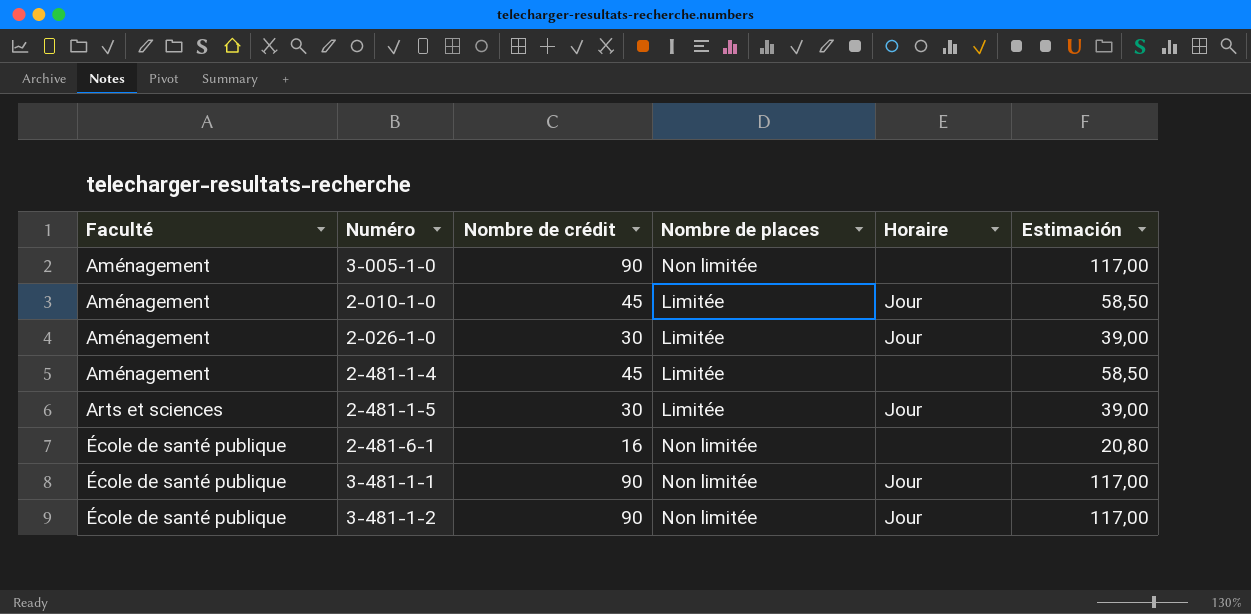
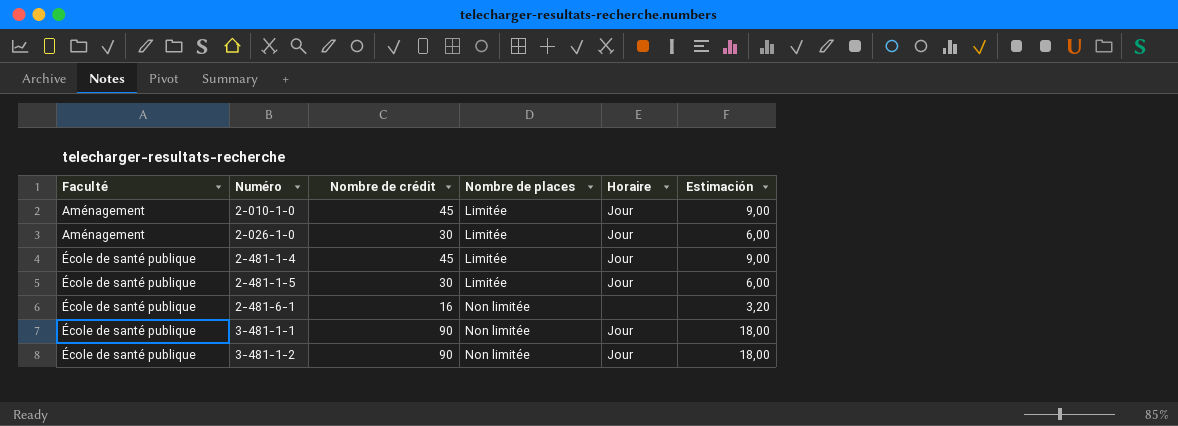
column Estimación | formula: [Nombre de crédit] * 1,3 -> [Nombre de crédit] * 0,2
row 3-005-1-0: Aménagement | 90 | Non limitée | none | 117,00 -> none
2-481-1-4 | Faculté: Aménagement -> École de santé publique
2-481-1-4 | Horaire: none -> Jour
2-481-1-5 | Faculté: Arts et sciences -> École de santé publique

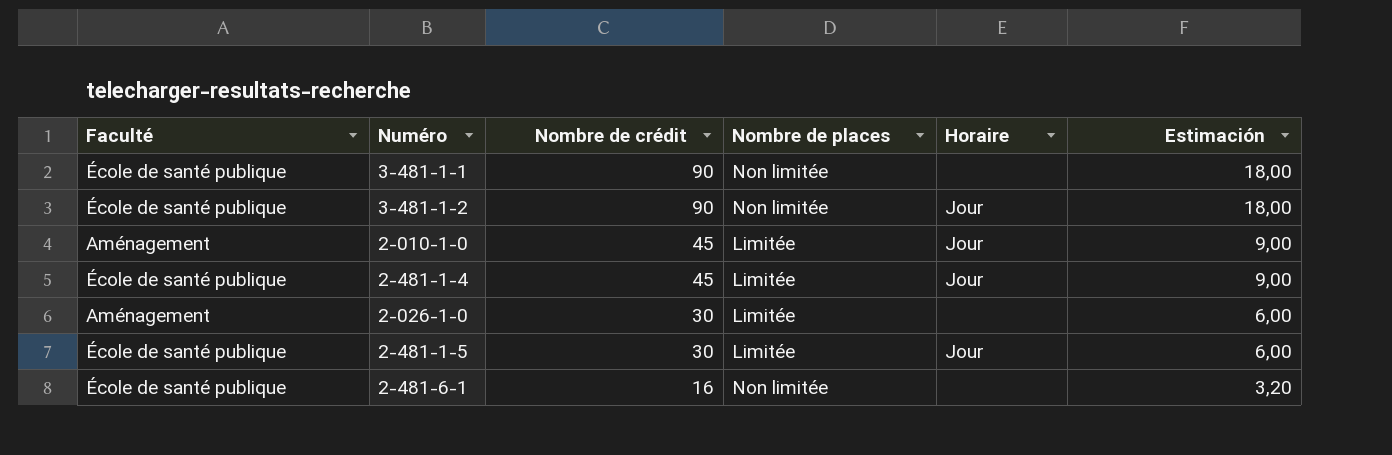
row order: Faculté ascending -> Nombre de crédit descending
3-481-1-1 | Horaire: Jour -> none
2-026-1-0 | Horaire: Jour -> none

